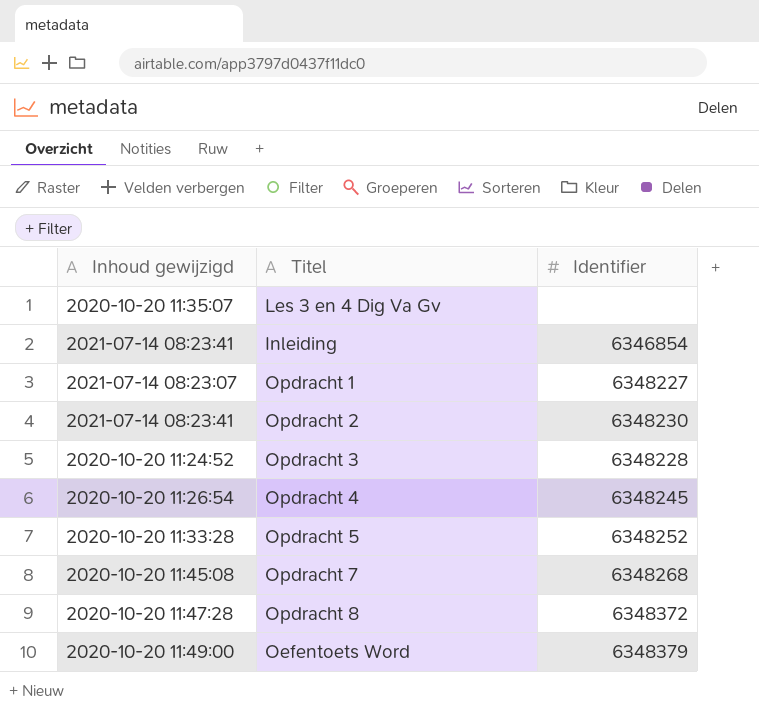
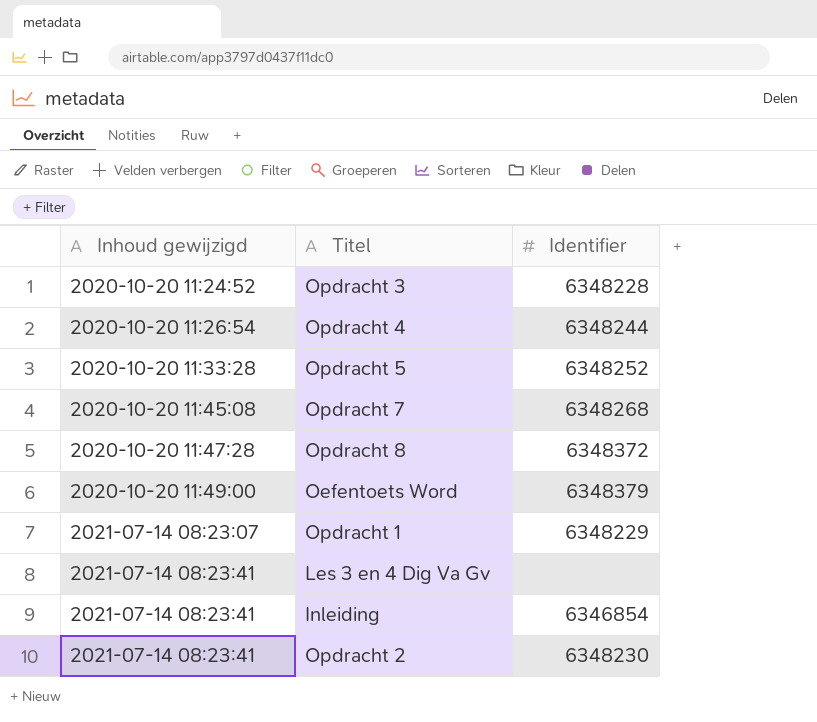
row order: none -> Inhoud gewijzigd ascending
Opdracht 4 | Identifier: 6348245 -> 6348244
Opdracht 1 | Identifier: 6348227 -> 6348229
Les 3 en 4 Dig Va Gv | Inhoud gewijzigd: 2020-10-20 11:35:07 -> 2021-07-14 08:23:41

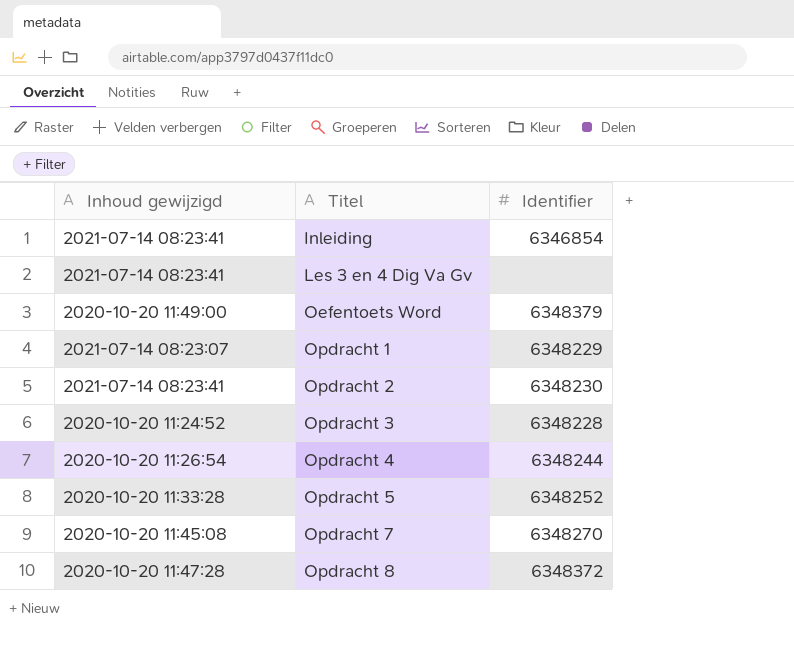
row order: Inhoud gewijzigd ascending -> Titel ascending
Opdracht 7 | Identifier: 6348268 -> 6348270

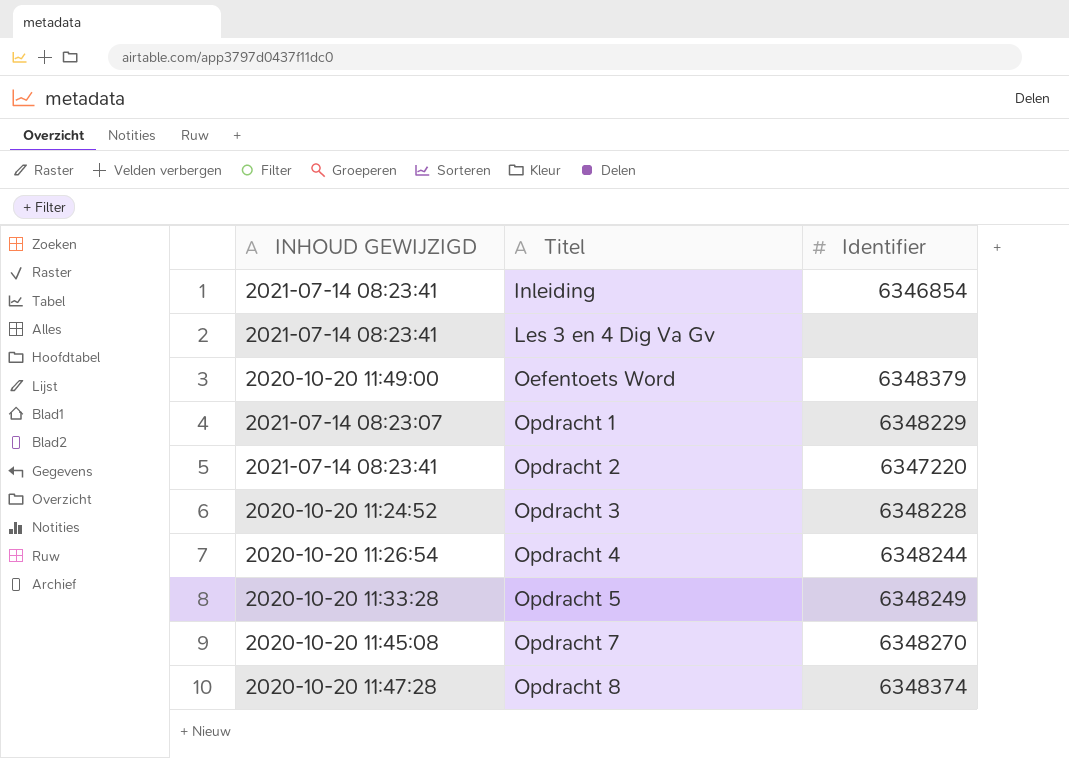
column name: Inhoud gewijzigd -> INHOUD GEWIJZIGD
Opdracht 2 | Identifier: 6348230 -> 6347220
Opdracht 5 | Identifier: 6348252 -> 6348249
Opdracht 8 | Identifier: 6348372 -> 6348374

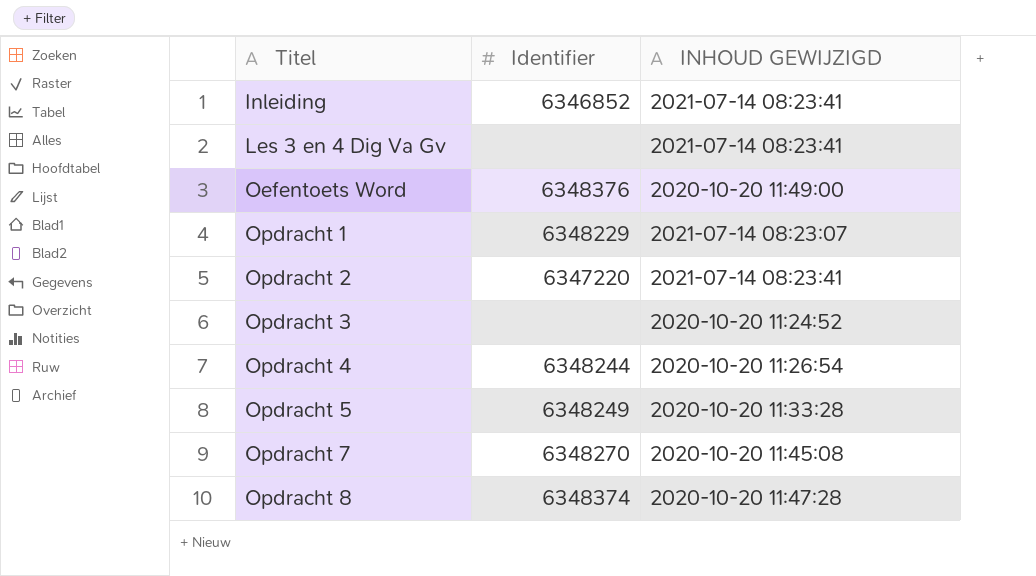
column INHOUD GEWIJZIGD | position: 1 -> 3
Inleiding | Identifier: 6346854 -> 6346852
Oefentoets Word | Identifier: 6348379 -> 6348376
Opdracht 3 | Identifier: 6348228 -> none

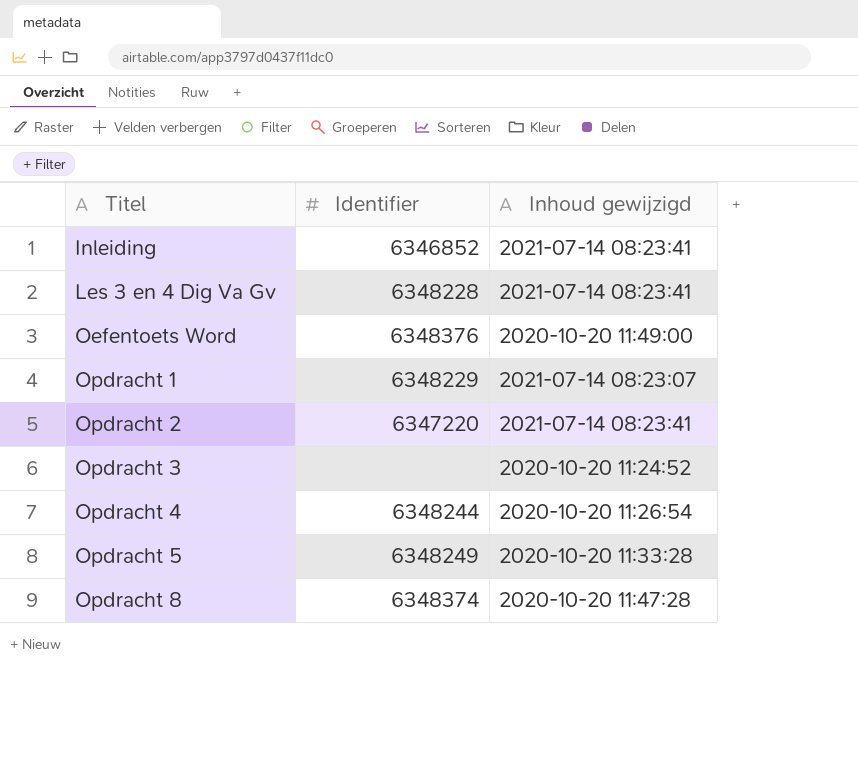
column name: INHOUD GEWIJZIGD -> Inhoud gewijzigd
row Opdracht 7: 6348270 | 2020-10-20 11:45:08 -> none
Les 3 en 4 Dig Va Gv | Identifier: none -> 6348228

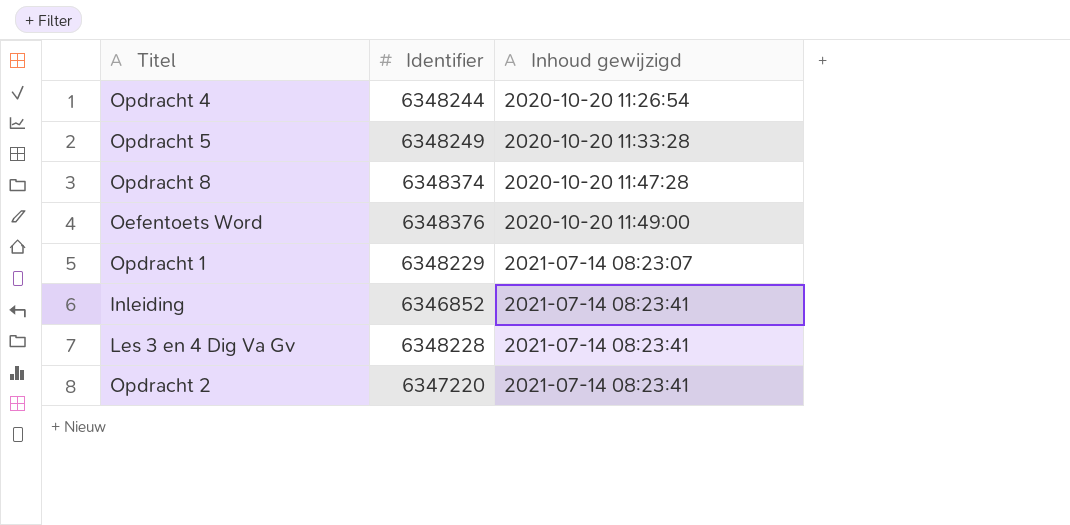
row order: Titel ascending -> Inhoud gewijzigd ascending
row Opdracht 3: none | 2020-10-20 11:24:52 -> none

